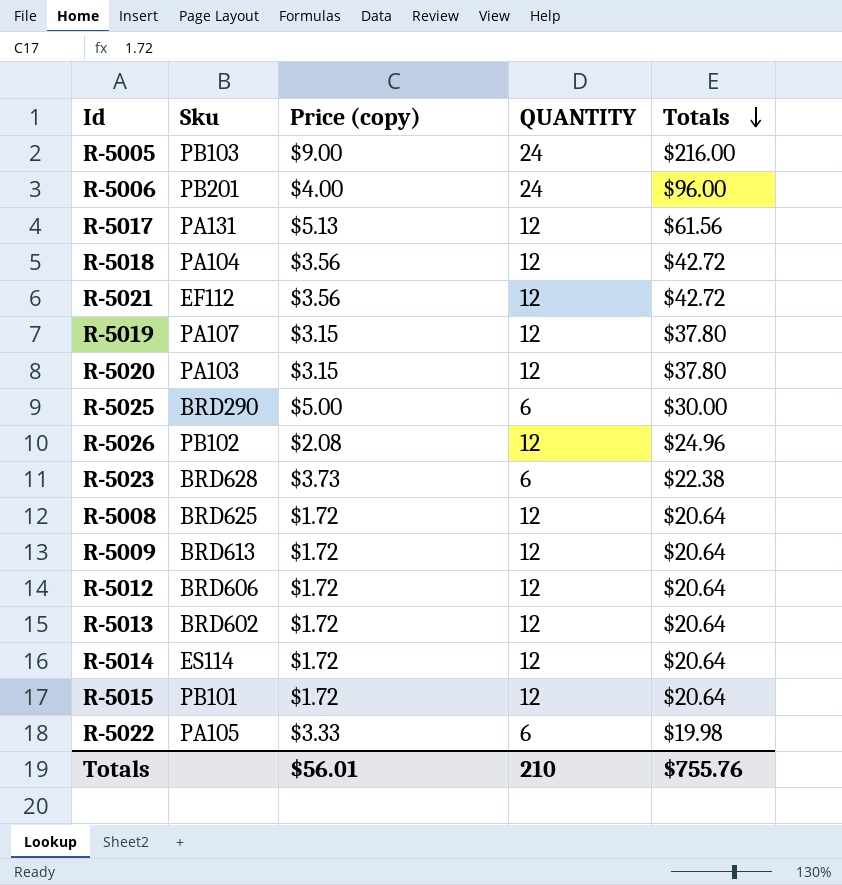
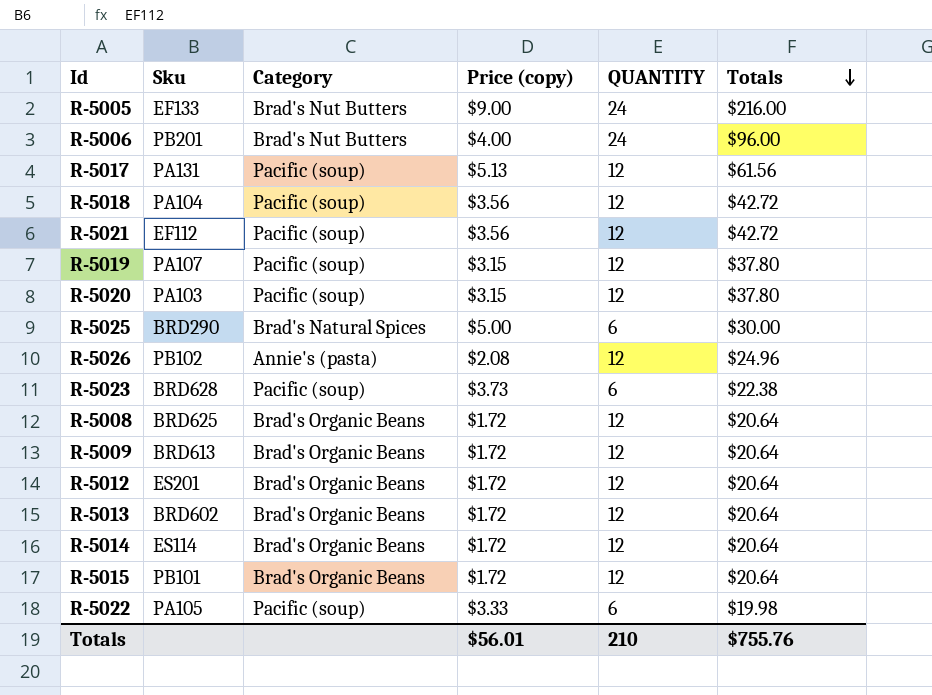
column Category | position: none -> 3
R-5005 | Sku: PB103 -> EF133
R-5012 | Sku: BRD606 -> ES201

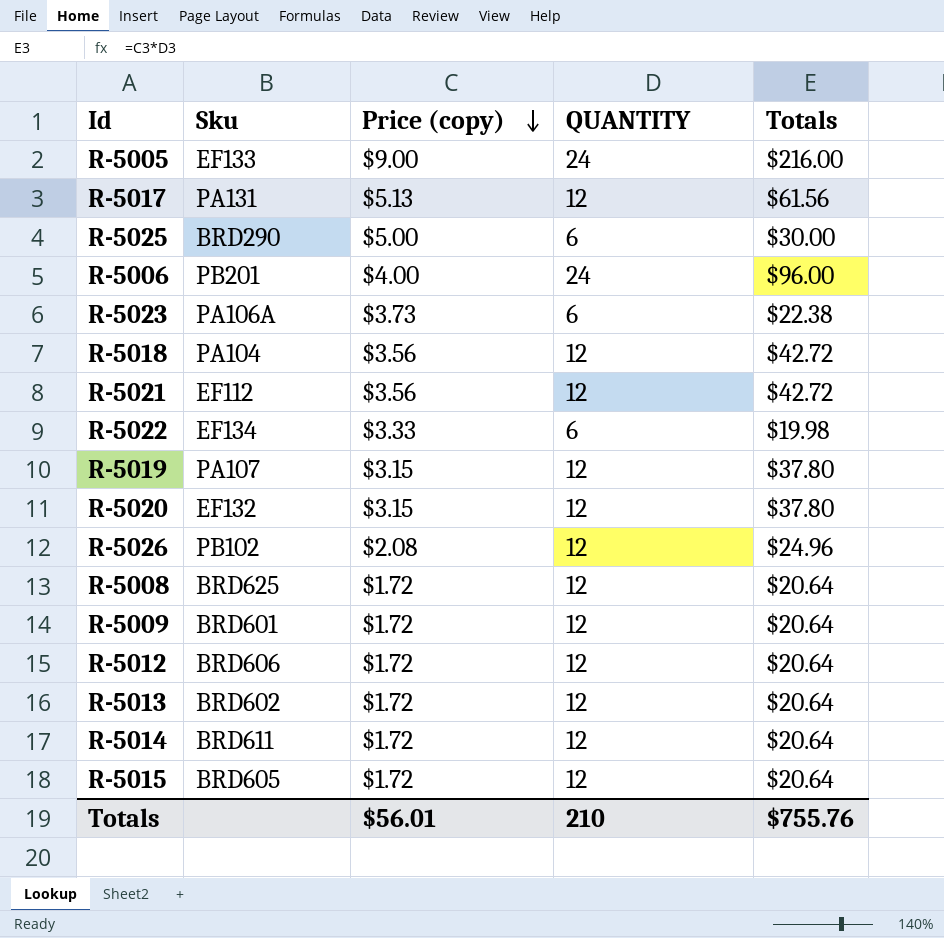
row order: Totals descending -> Price (copy) descending
column Category | position: 3 -> none
R-5023 | Sku: BRD628 -> PA106A
R-5022 | Sku: PA105 -> EF134
R-5020 | Sku: PA103 -> EF132
R-5009 | Sku: BRD613 -> BRD601
R-5012 | Sku: ES201 -> BRD606
R-5014 | Sku: ES114 -> BRD611
R-5015 | Sku: PB101 -> BRD605

